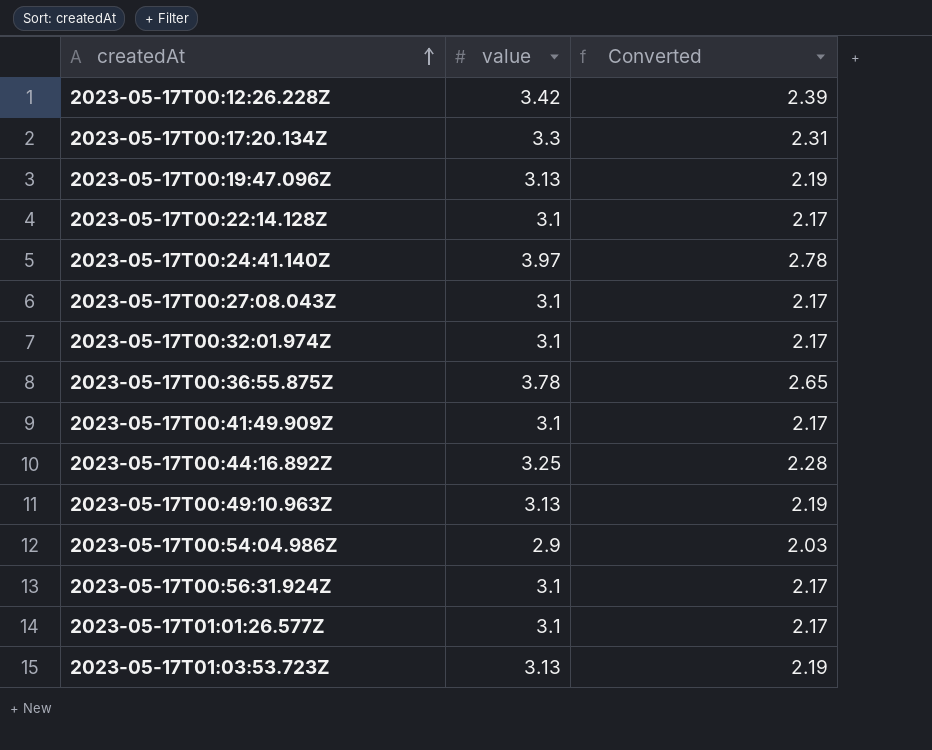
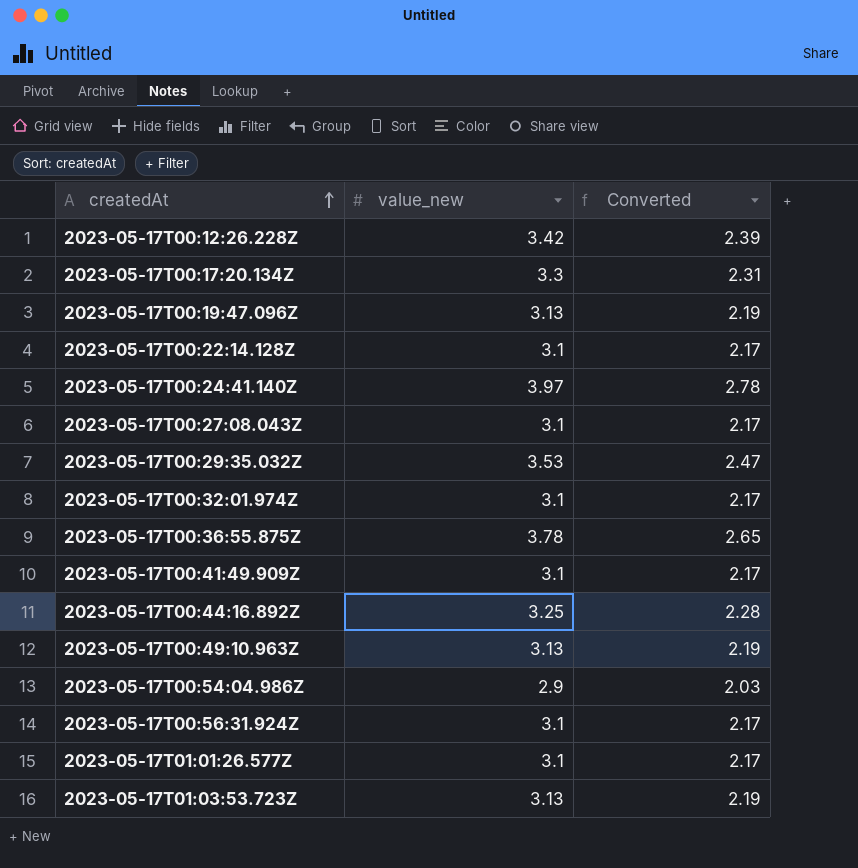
column name: value -> value_new
row 2023-05-17T00:29:35.032Z: none -> 3.53 | 2.47

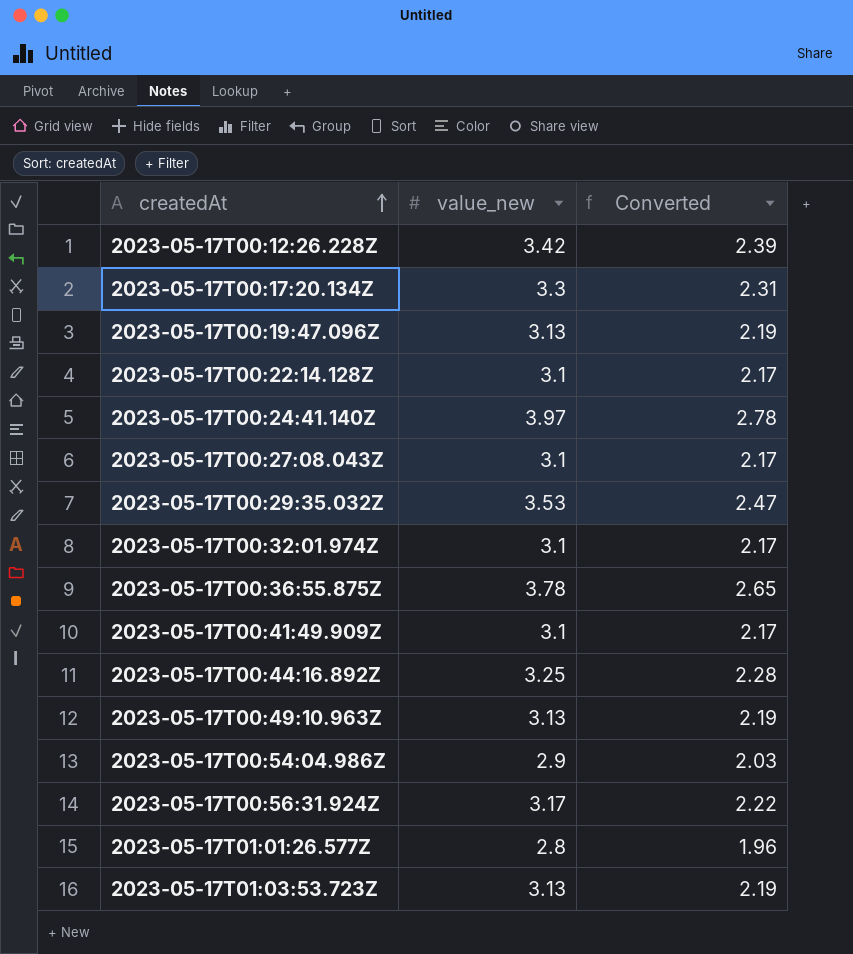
2023-05-17T00:56:31.924Z | value_new: 3.1 -> 3.17
2023-05-17T00:56:31.924Z | Converted: 2.17 -> 2.22
2023-05-17T01:01:26.577Z | value_new: 3.1 -> 2.8
2023-05-17T01:01:26.577Z | Converted: 2.17 -> 1.96

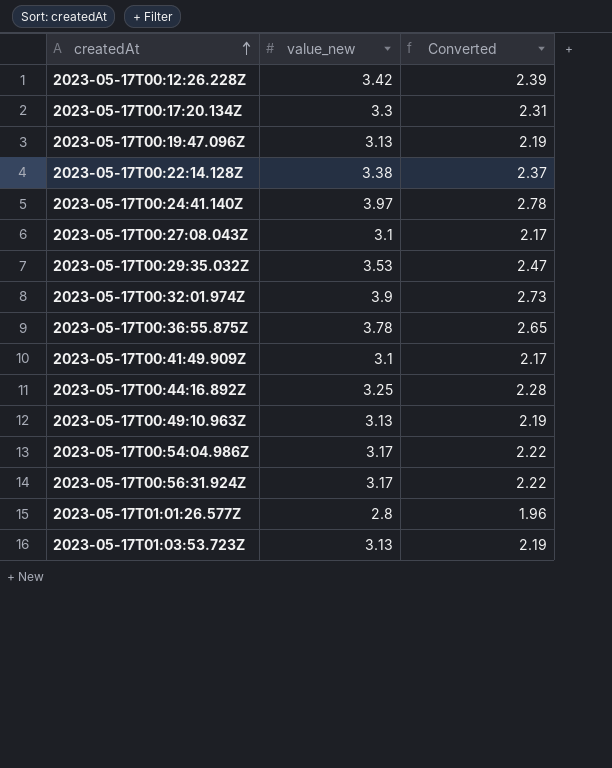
2023-05-17T00:22:14.128Z | value_new: 3.1 -> 3.38
2023-05-17T00:22:14.128Z | Converted: 2.17 -> 2.37
2023-05-17T00:32:01.974Z | value_new: 3.1 -> 3.9
2023-05-17T00:32:01.974Z | Converted: 2.17 -> 2.73
2023-05-17T00:54:04.986Z | value_new: 2.9 -> 3.17
2023-05-17T00:54:04.986Z | Converted: 2.03 -> 2.22

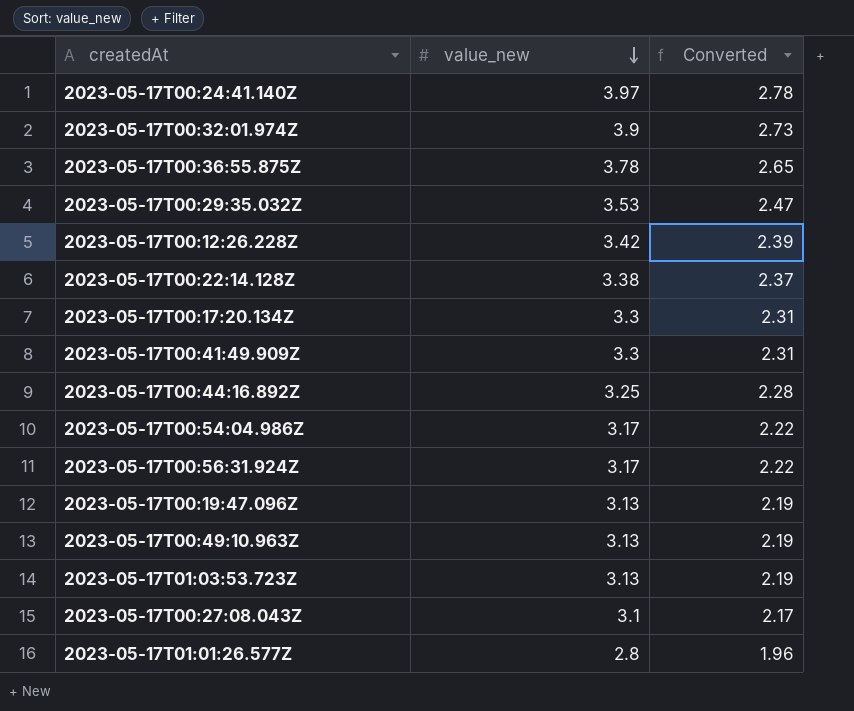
row order: createdAt ascending -> value_new descending
2023-05-17T00:41:49.909Z | value_new: 3.1 -> 3.3
2023-05-17T00:41:49.909Z | Converted: 2.17 -> 2.31

